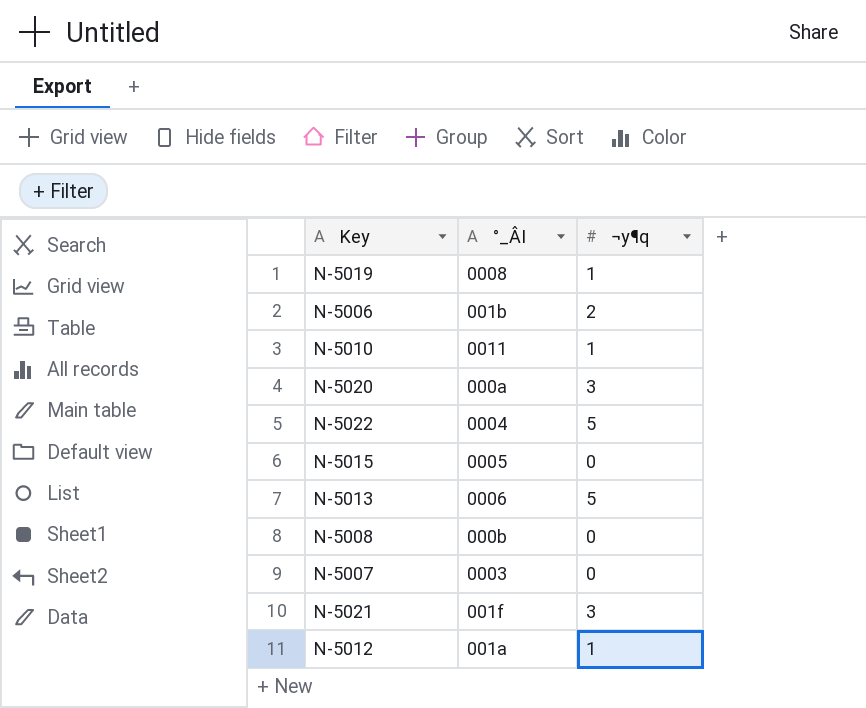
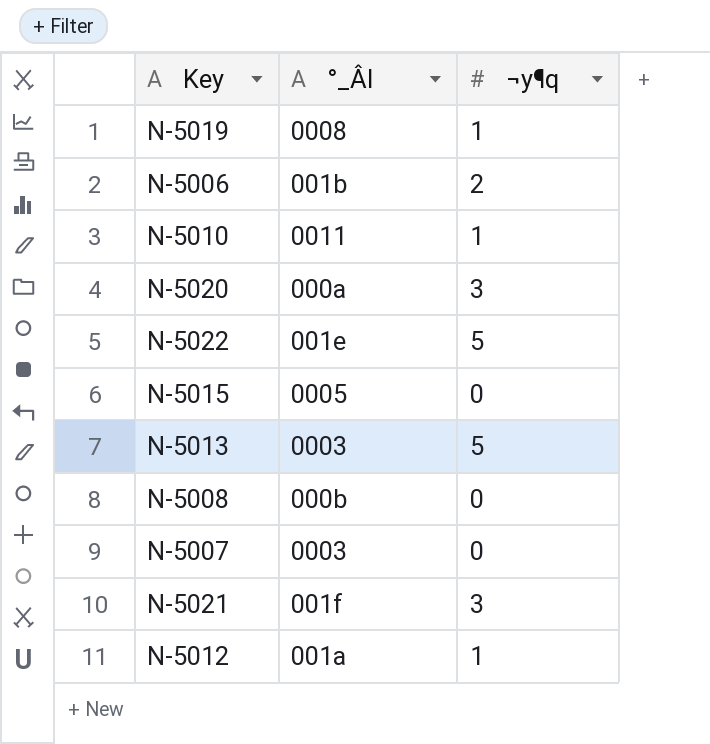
N-5022 | °_ÂI: 0004 -> 001e
N-5013 | °_ÂI: 0006 -> 0003

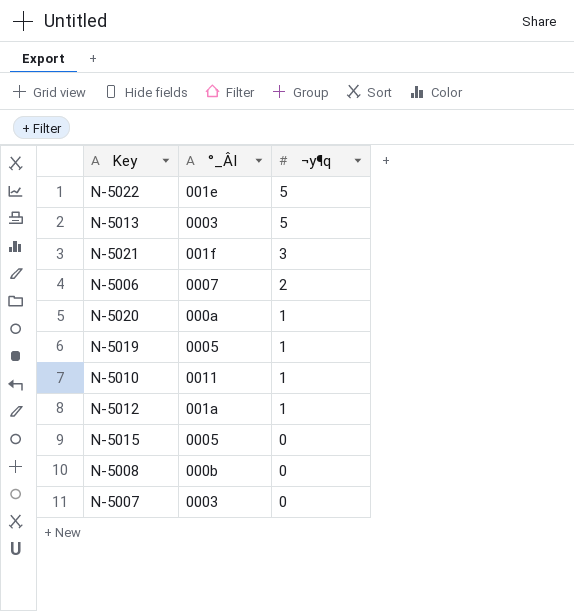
row order: none -> ¬y¶q descending
N-5006 | °_ÂI: 001b -> 0007
N-5020 | ¬y¶q: 3 -> 1
N-5019 | °_ÂI: 0008 -> 0005

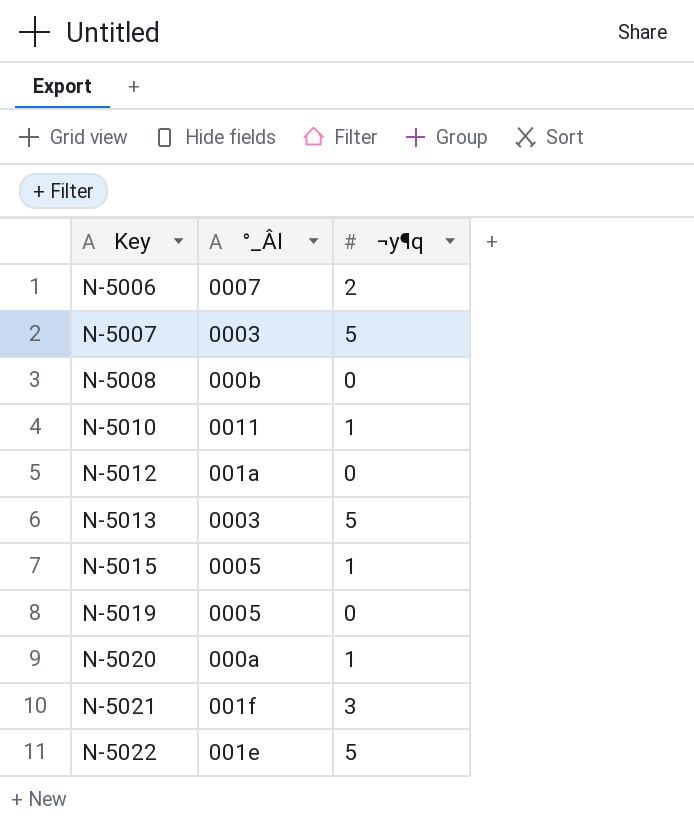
row order: ¬y¶q descending -> Key ascending
N-5007 | ¬y¶q: 0 -> 5
N-5012 | ¬y¶q: 1 -> 0
N-5015 | ¬y¶q: 0 -> 1
N-5019 | ¬y¶q: 1 -> 0

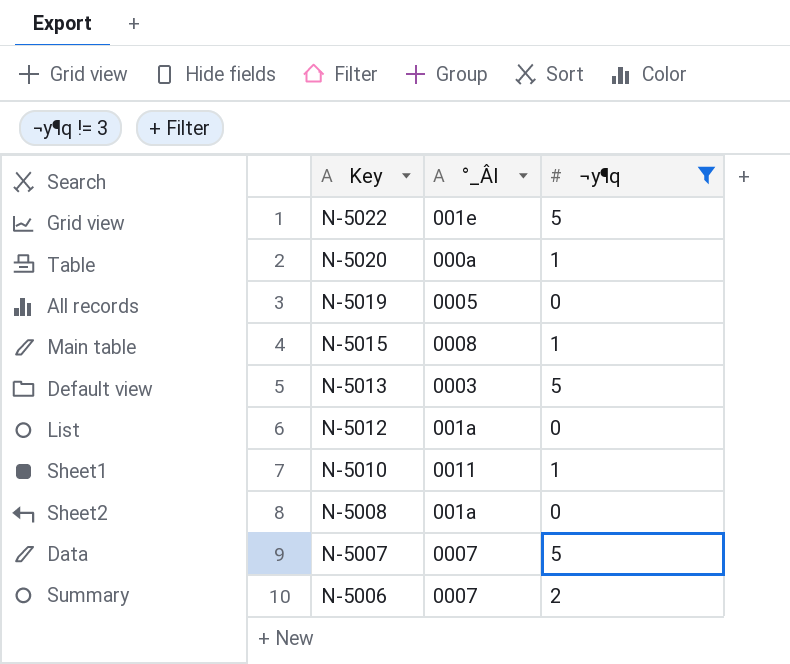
filter: none -> ¬y¶q != 3
row order: Key ascending -> Key descending
N-5015 | °_ÂI: 0005 -> 0008
N-5008 | °_ÂI: 000b -> 001a
N-5007 | °_ÂI: 0003 -> 0007

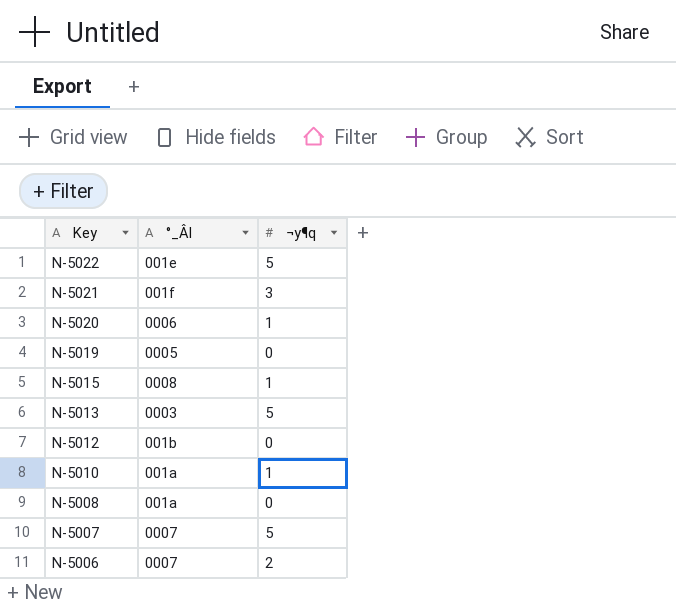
filter: ¬y¶q != 3 -> none
N-5020 | °_ÂI: 000a -> 0006
N-5012 | °_ÂI: 001a -> 001b
N-5010 | °_ÂI: 0011 -> 001a

